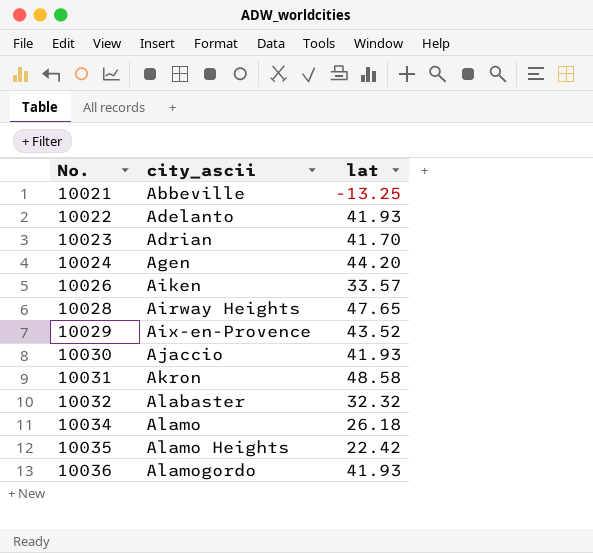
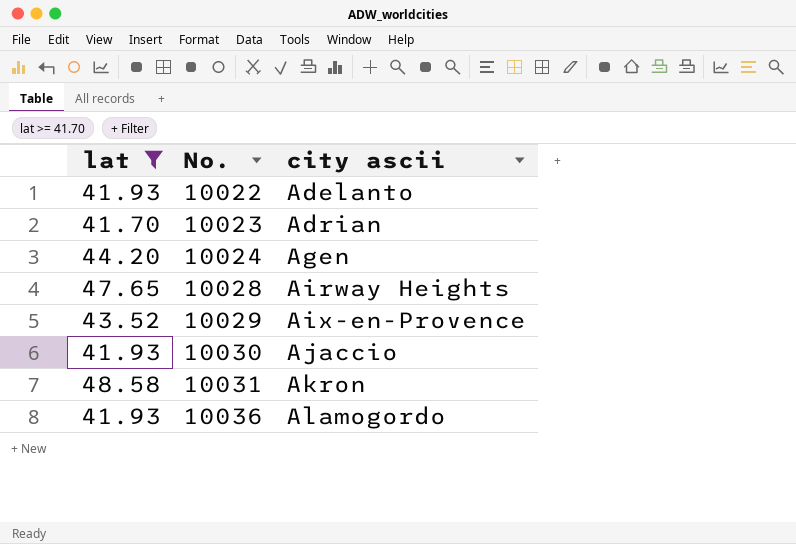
filter: none -> lat >= 41.70
column lat | position: 3 -> 1
column name: city_ascii -> city ascii

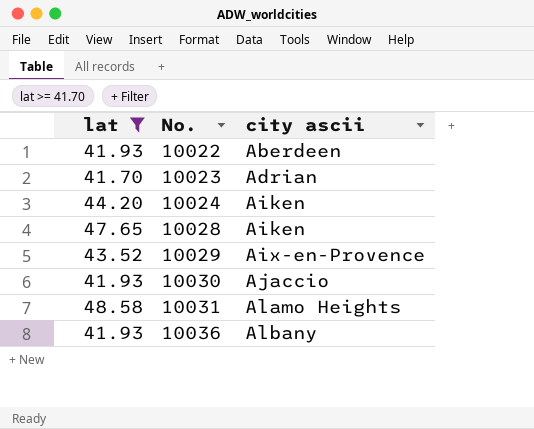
10022 | city ascii: Adelanto -> Aberdeen
10024 | city ascii: Agen -> Aiken
10028 | city ascii: Airway Heights -> Aiken
10031 | city ascii: Akron -> Alamo Heights
10036 | city ascii: Alamogordo -> Albany

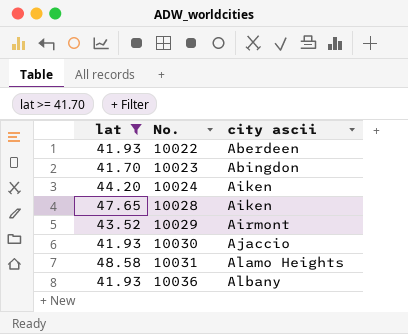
10023 | city ascii: Adrian -> Abingdon
10029 | city ascii: Aix-en-Provence -> Airmont

